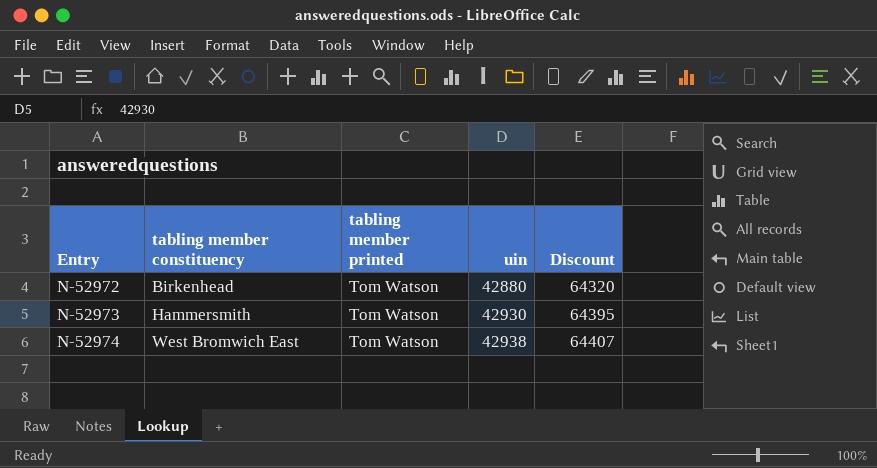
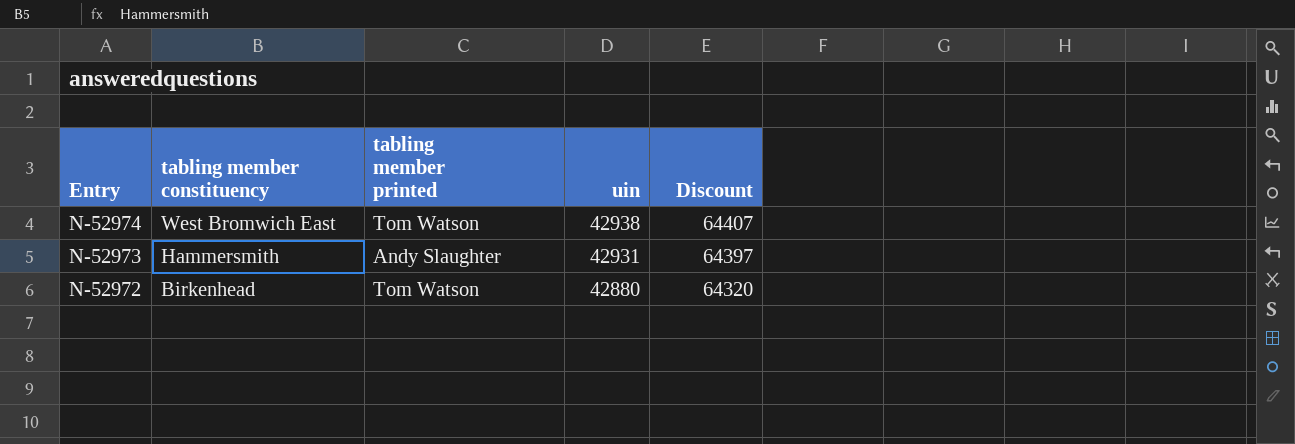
row order: Entry ascending -> Entry descending
N-52973 | tabling member printed: Tom Watson -> Andy Slaughter
N-52973 | uin: 42930 -> 42931
N-52973 | Discount: 64395 -> 64397

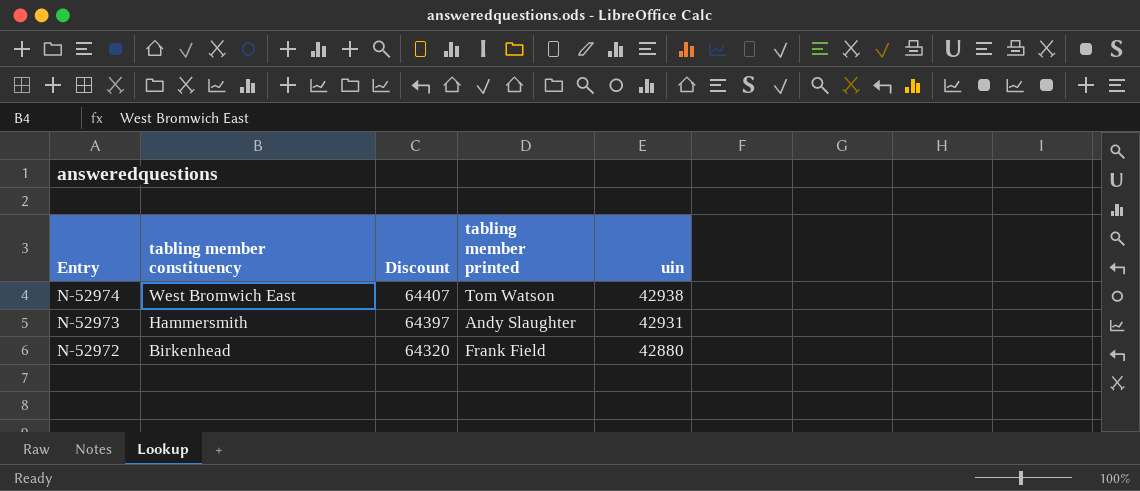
column Discount | position: 5 -> 3
N-52972 | tabling member printed: Tom Watson -> Frank Field

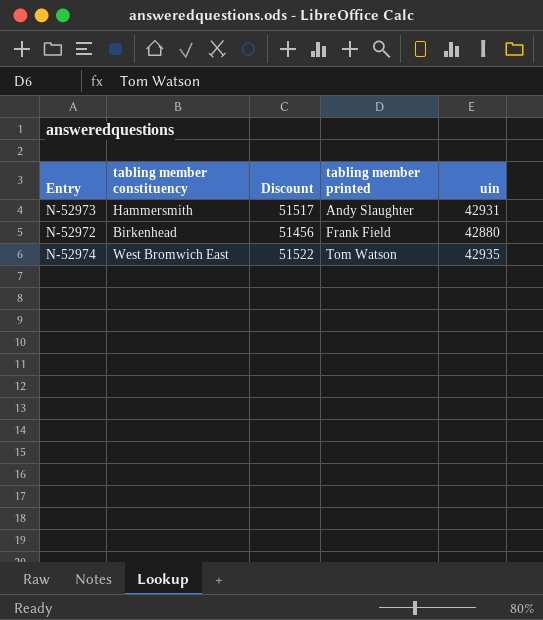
row order: Entry descending -> tabling member printed ascending
column Discount | formula: [uin] * 1.5 -> [uin] * 1.2
N-52974 | uin: 42938 -> 42935

